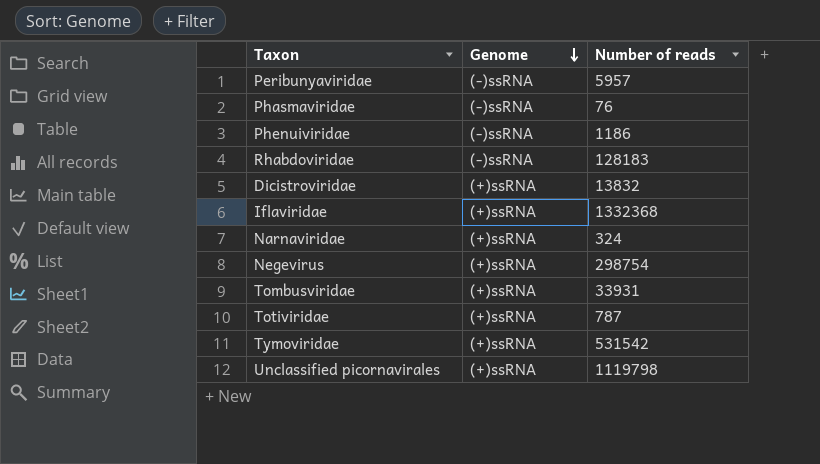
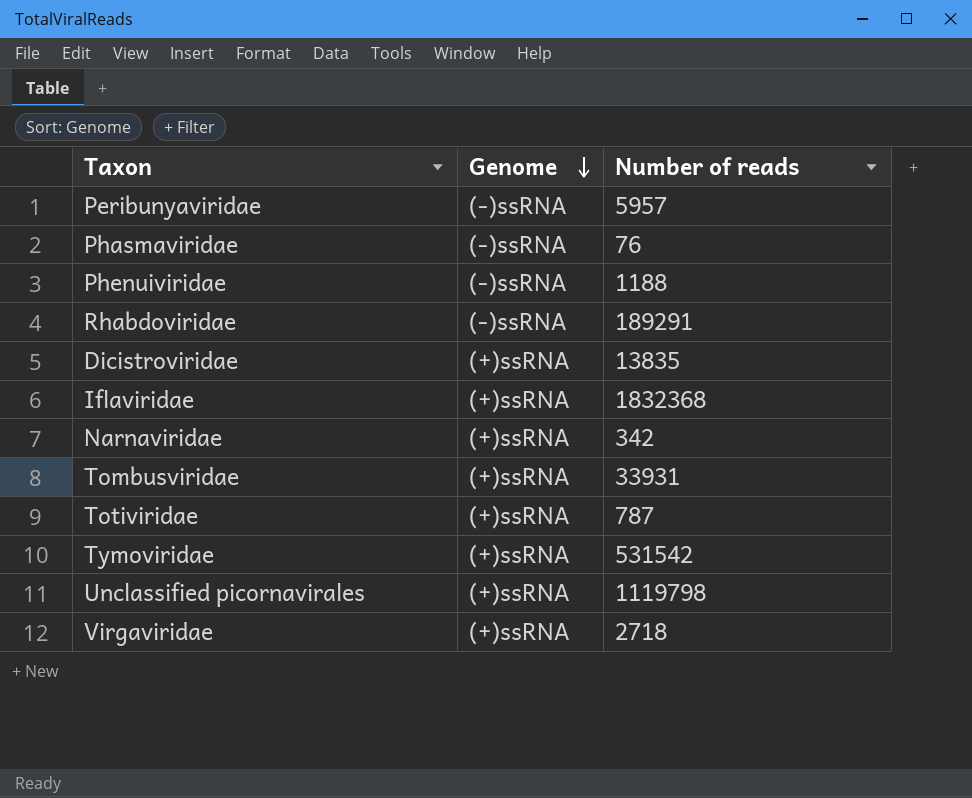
row Negevirus: (+)ssRNA | 298754 -> none
Phenuiviridae | Number of reads: 1186 -> 1188
Rhabdoviridae | Number of reads: 128183 -> 189291
Dicistroviridae | Number of reads: 13832 -> 13835
Iflaviridae | Number of reads: 1332368 -> 1832368
Narnaviridae | Number of reads: 324 -> 342
row Virgaviridae: none -> (+)ssRNA | 2718

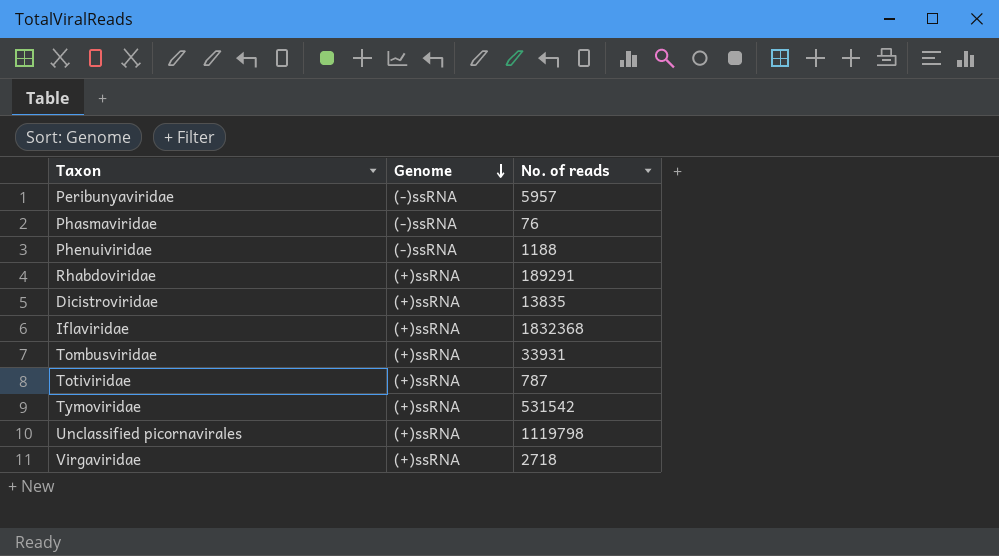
column name: Number of reads -> No. of reads
row Narnaviridae: (+)ssRNA | 342 -> none
Rhabdoviridae | Genome: (-)ssRNA -> (+)ssRNA

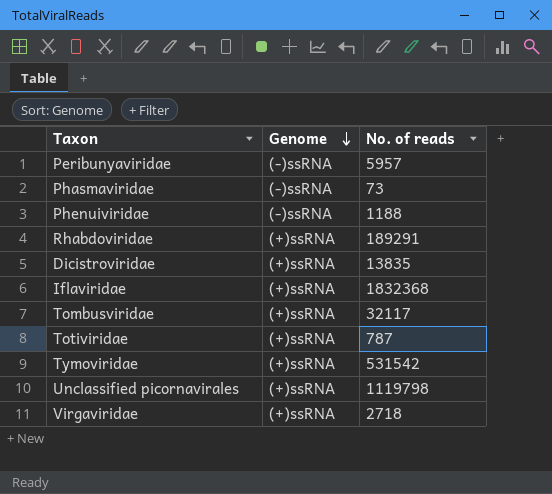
Phasmaviridae | No. of reads: 76 -> 73
Tombusviridae | No. of reads: 33931 -> 32117

